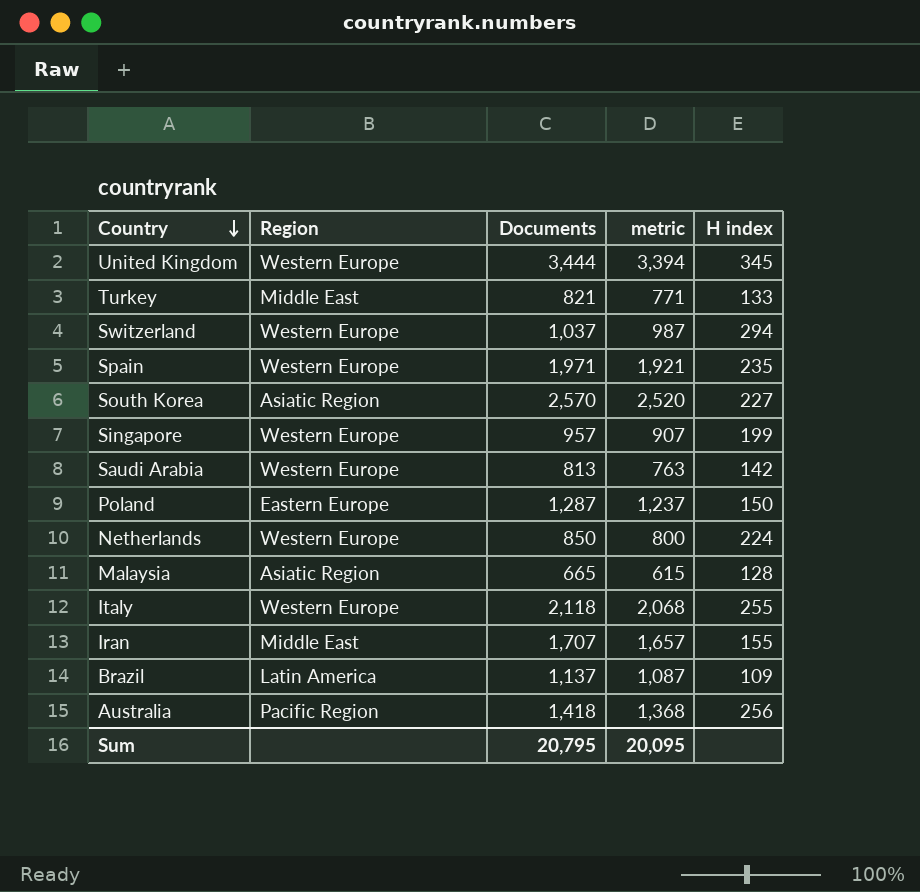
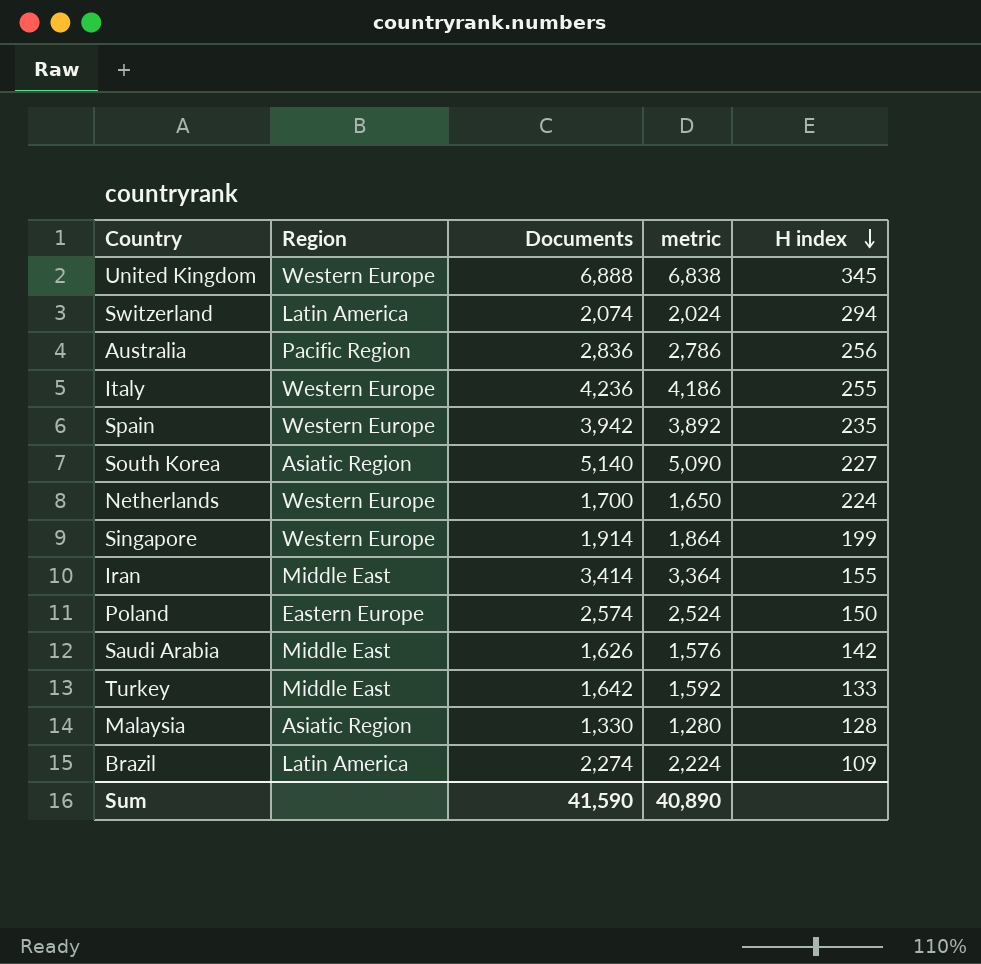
row order: Country descending -> H index descending
United Kingdom | Documents: 3,444 -> 6,888
United Kingdom | metric: 3,394 -> 6,838
Switzerland | Region: Western Europe -> Latin America
Switzerland | Documents: 1,037 -> 2,074
Switzerland | metric: 987 -> 2,024
Australia | Documents: 1,418 -> 2,836
Australia | metric: 1,368 -> 2,786
Italy | Documents: 2,118 -> 4,236
Italy | metric: 2,068 -> 4,186
Spain | Documents: 1,971 -> 3,942
Spain | metric: 1,921 -> 3,892
South Korea | Documents: 2,570 -> 5,140
South Korea | metric: 2,520 -> 5,090
Netherlands | Documents: 850 -> 1,700
Netherlands | metric: 800 -> 1,650
Singapore | Documents: 957 -> 1,914
Singapore | metric: 907 -> 1,864
Iran | Documents: 1,707 -> 3,414
Iran | metric: 1,657 -> 3,364
Poland | Documents: 1,287 -> 2,574
Poland | metric: 1,237 -> 2,524
Saudi Arabia | Region: Western Europe -> Middle East
Saudi Arabia | Documents: 813 -> 1,626
Saudi Arabia | metric: 763 -> 1,576
Turkey | Documents: 821 -> 1,642
Turkey | metric: 771 -> 1,592
Malaysia | Documents: 665 -> 1,330
Malaysia | metric: 615 -> 1,280
Brazil | Documents: 1,137 -> 2,274
Brazil | metric: 1,087 -> 2,224
Sum | Documents: 20,795 -> 41,590
Sum | metric: 20,095 -> 40,890

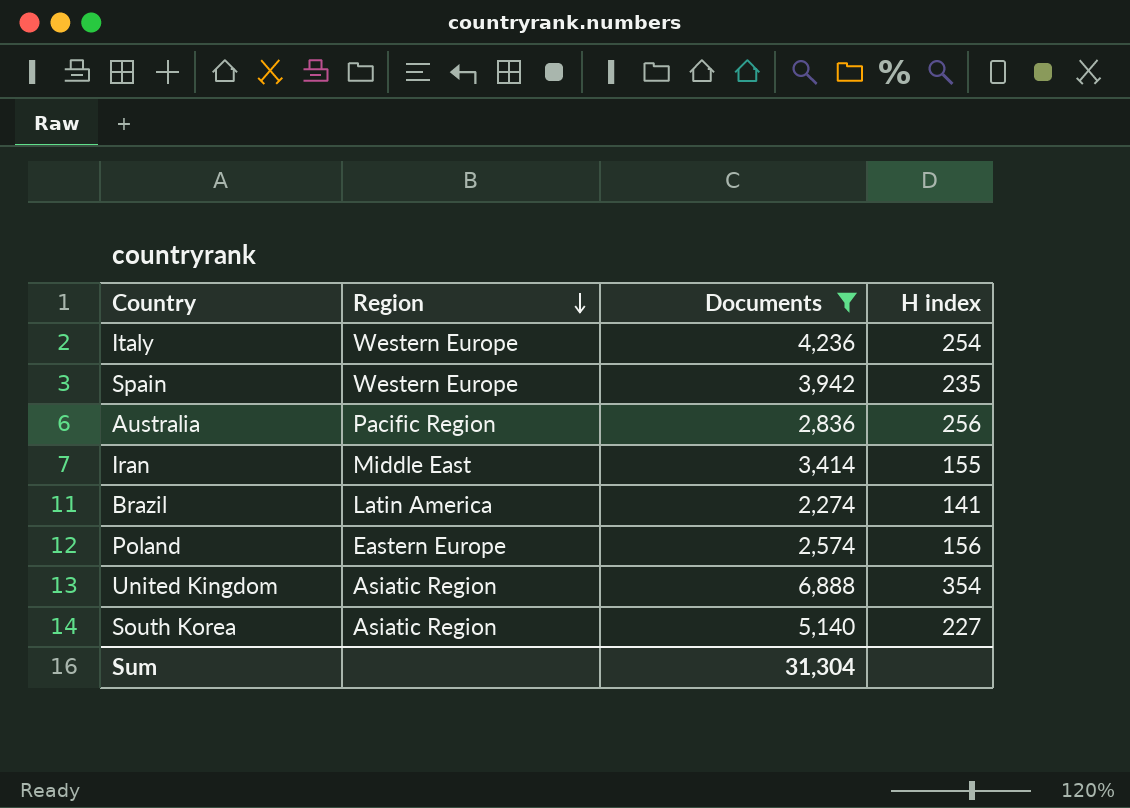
filter: none -> Documents >= 2,274
row order: H index descending -> Region descending
column metric | formula: [Documents] - 50 -> none
Italy | H index: 255 -> 254
Brazil | H index: 109 -> 141
Poland | H index: 150 -> 156
United Kingdom | Region: Western Europe -> Asiatic Region
United Kingdom | H index: 345 -> 354
Sum | Documents: 41,590 -> 31,304

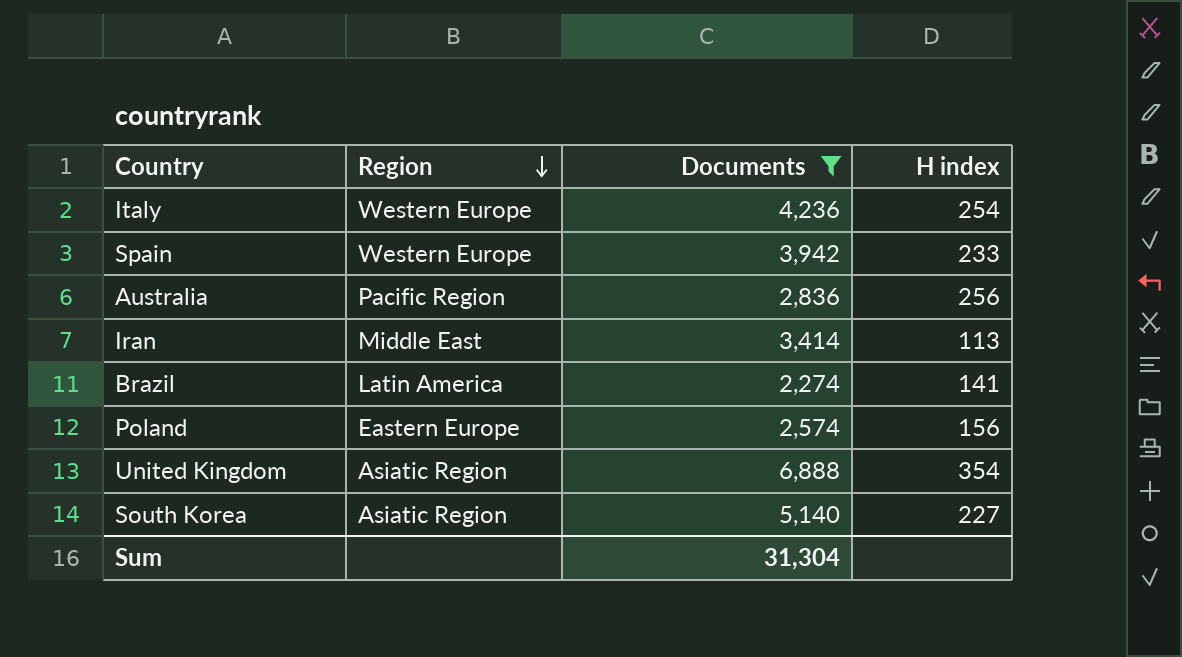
Spain | H index: 235 -> 233
Iran | H index: 155 -> 113

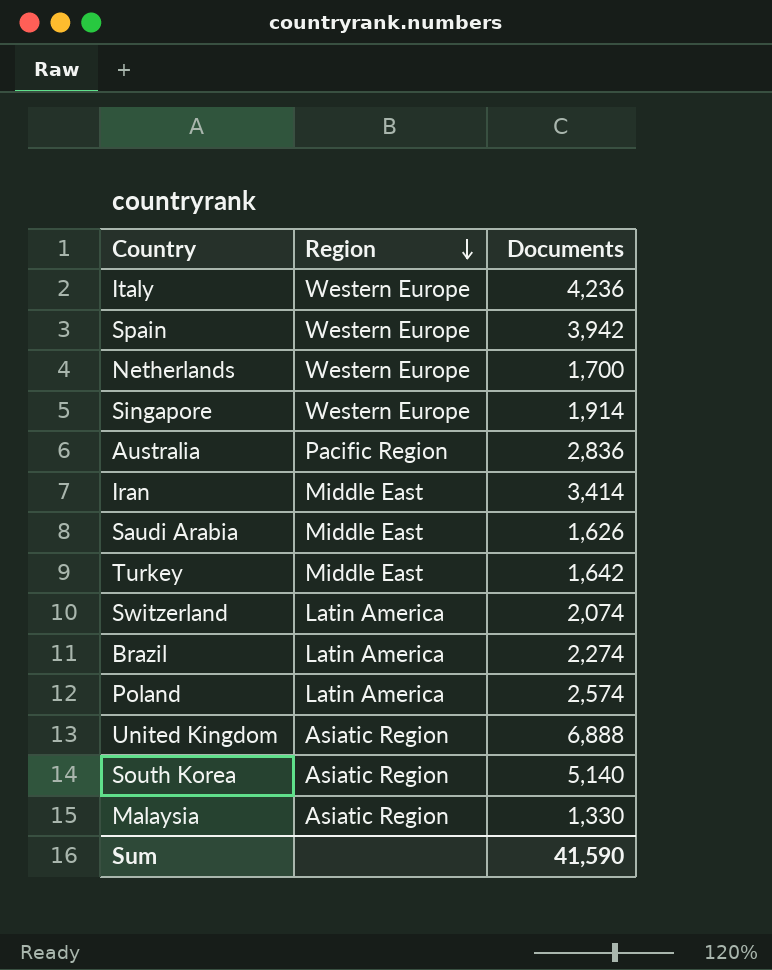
filter: Documents >= 2,274 -> none
column H index | position: 4 -> none
Poland | Region: Eastern Europe -> Latin America
Sum | Documents: 31,304 -> 41,590

